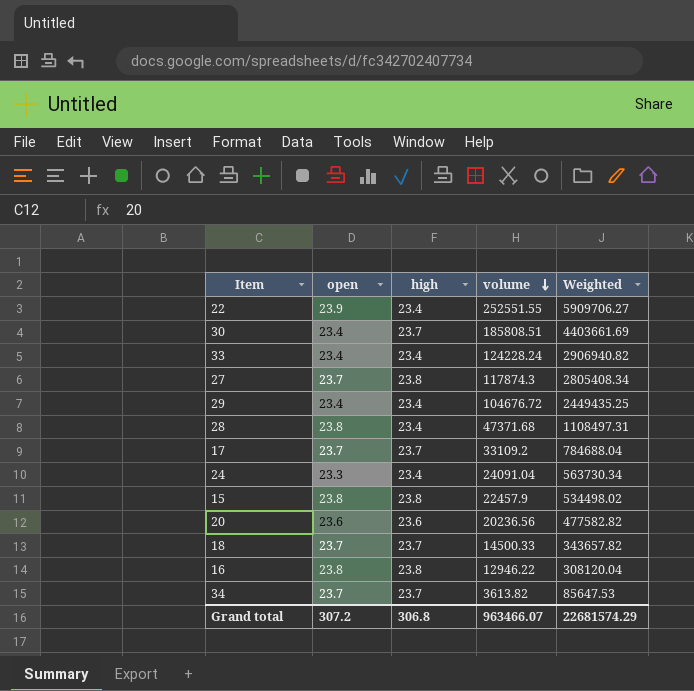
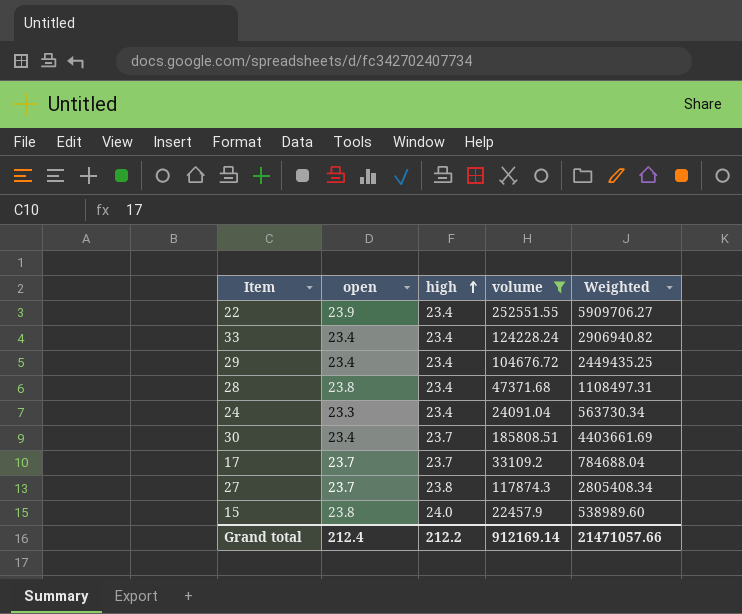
filter: none -> volume >= 22457.9
row order: volume descending -> high ascending
15 | high: 23.8 -> 24.0
15 | Weighted: 534498.02 -> 538989.60
Grand total | open: 307.2 -> 212.4
Grand total | high: 306.8 -> 212.2
Grand total | volume: 963466.07 -> 912169.14
Grand total | Weighted: 22681574.29 -> 21471057.66

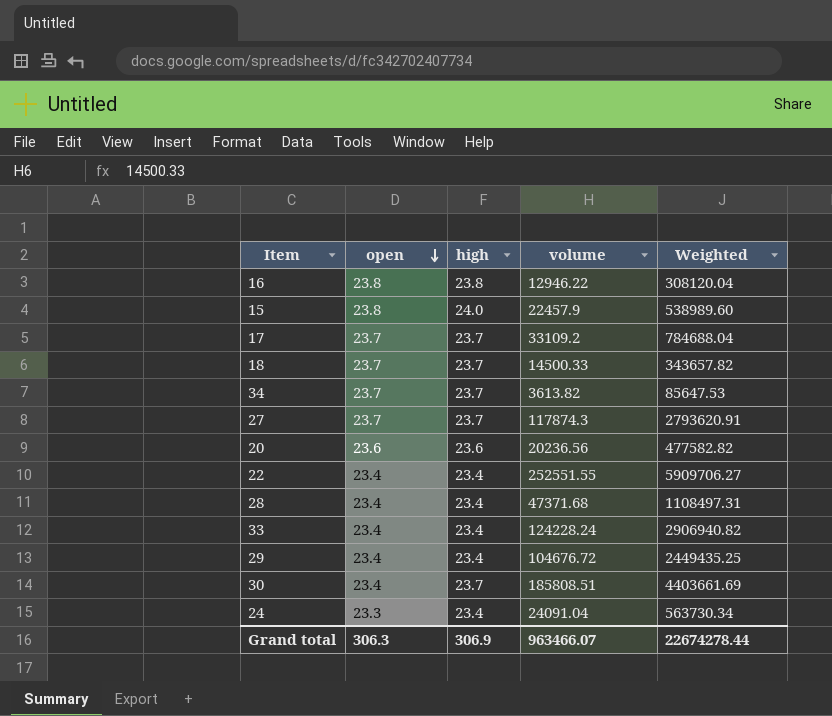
filter: volume >= 22457.9 -> none
row order: high ascending -> open descending
27 | high: 23.8 -> 23.7
27 | Weighted: 2805408.34 -> 2793620.91
22 | open: 23.9 -> 23.4
28 | open: 23.8 -> 23.4
Grand total | open: 212.4 -> 306.3
Grand total | high: 212.2 -> 306.9
Grand total | volume: 912169.14 -> 963466.07
Grand total | Weighted: 21471057.66 -> 22674278.44

